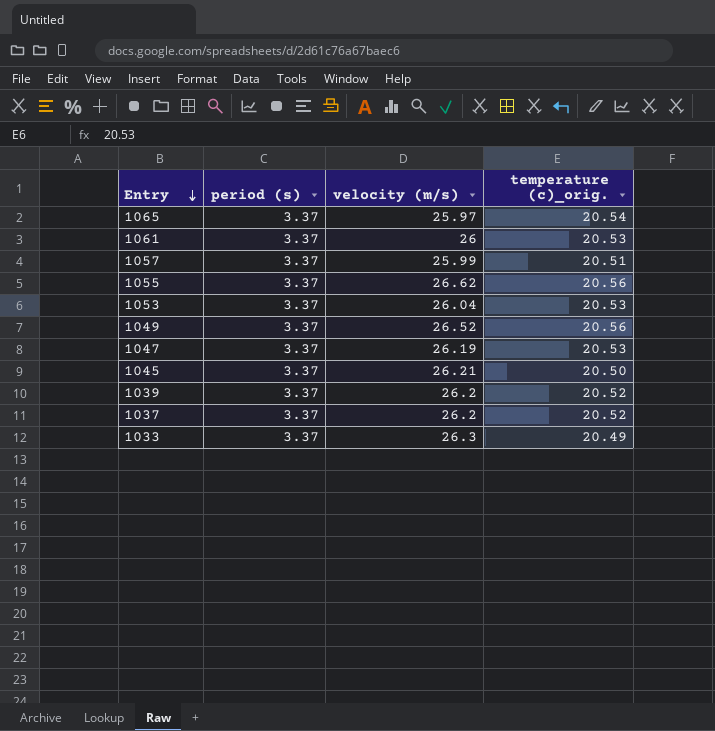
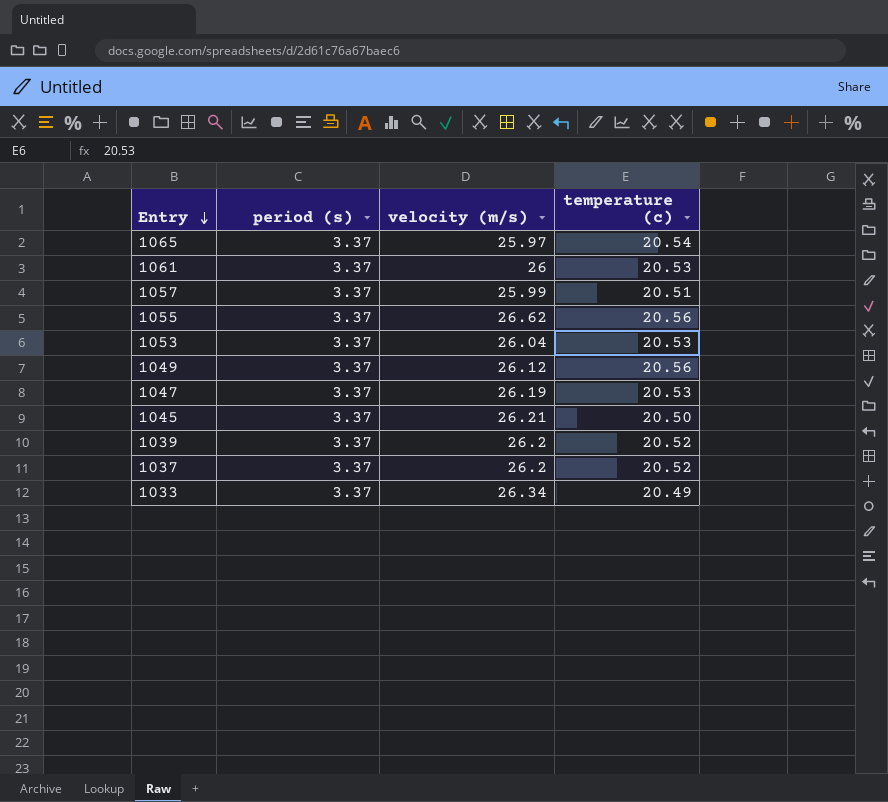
column name: temperature (c)_orig. -> temperature (c)
1049 | velocity (m/s): 26.52 -> 26.12
1033 | velocity (m/s): 26.3 -> 26.34

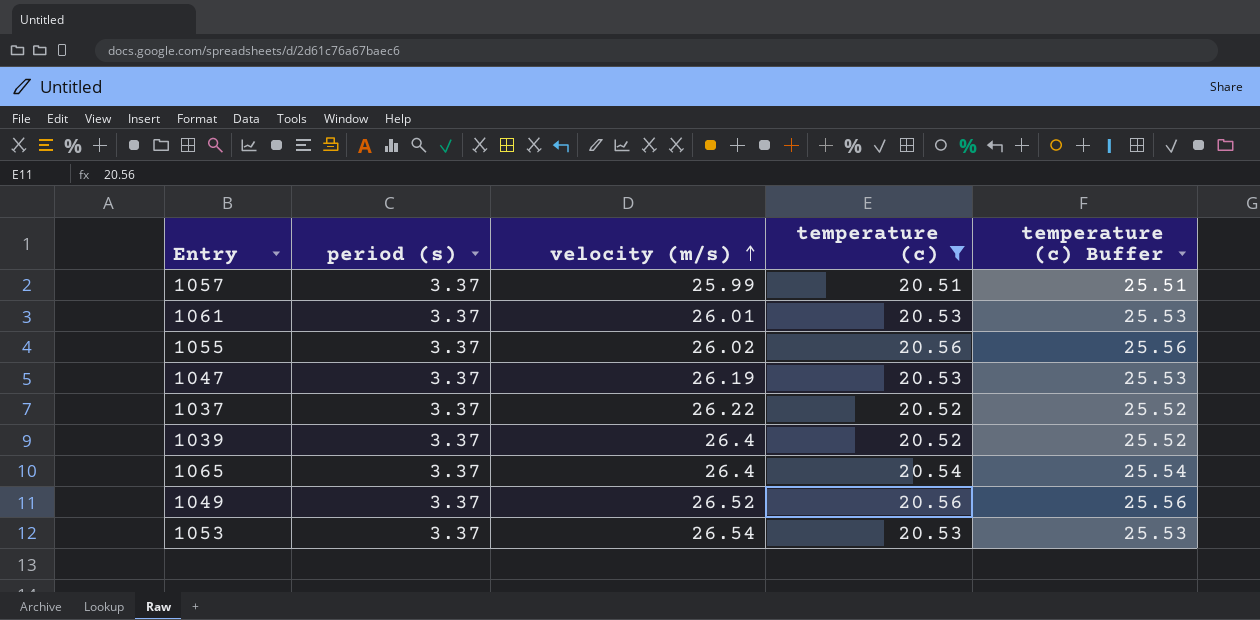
filter: none -> temperature (c) >= 20.51
row order: Entry descending -> velocity (m/s) ascending
column temperature (c) Buffer | formula: none -> [temperature (c)] + 5
1061 | velocity (m/s): 26 -> 26.01
1055 | velocity (m/s): 26.62 -> 26.02
1037 | velocity (m/s): 26.2 -> 26.22
1039 | velocity (m/s): 26.2 -> 26.4
1065 | velocity (m/s): 25.97 -> 26.4
1049 | velocity (m/s): 26.12 -> 26.52
1053 | velocity (m/s): 26.04 -> 26.54

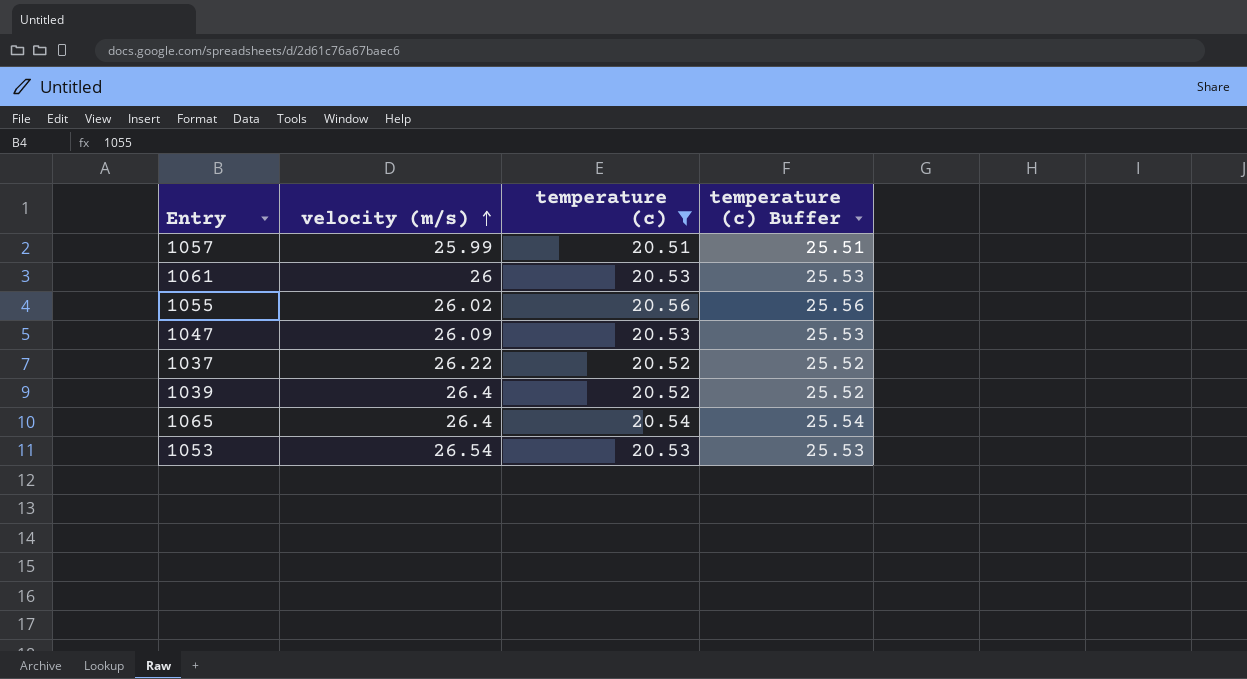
column period (s) | position: 2 -> none
row 1049: 3.37 | 26.52 | 20.56 | 25.56 -> none
1061 | velocity (m/s): 26.01 -> 26
1047 | velocity (m/s): 26.19 -> 26.09

